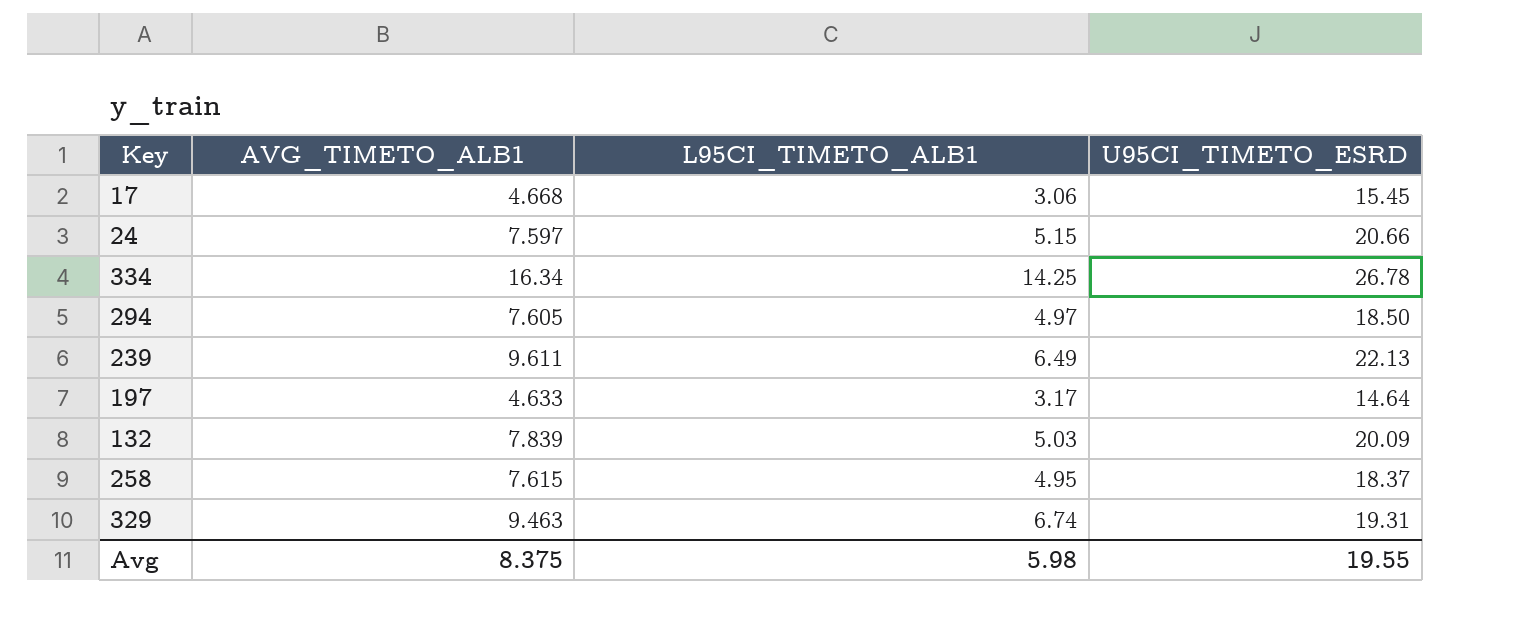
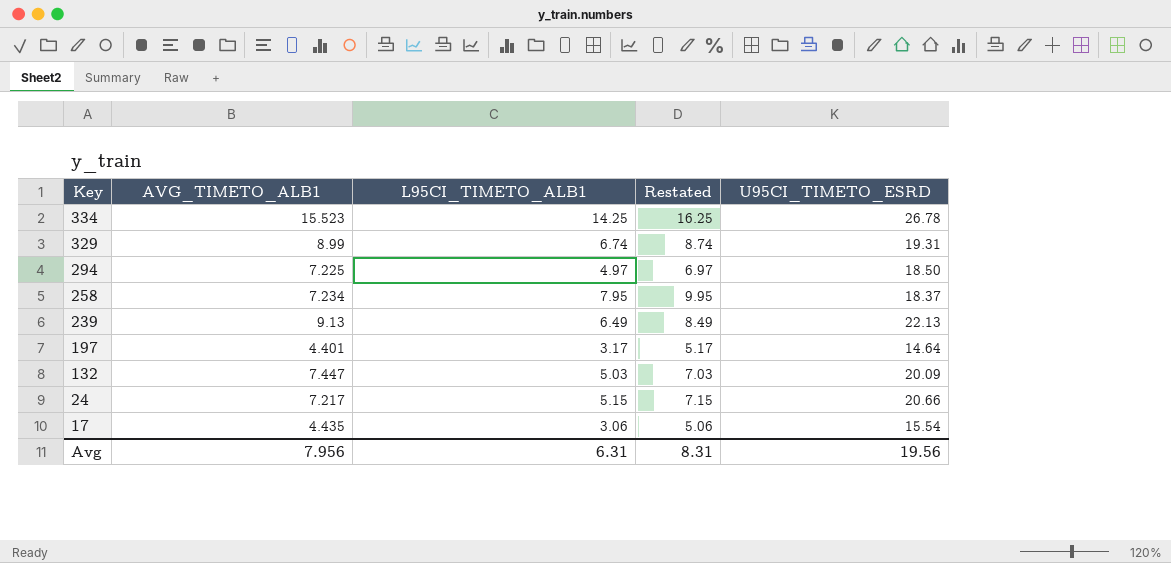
row order: none -> Key descending
column Restated | formula: none -> [L95CI_TIMETO_ALB1] + 2
334 | AVG_TIMETO_ALB1: 16.34 -> 15.523
329 | AVG_TIMETO_ALB1: 9.463 -> 8.99
294 | AVG_TIMETO_ALB1: 7.605 -> 7.225
258 | AVG_TIMETO_ALB1: 7.615 -> 7.234
258 | L95CI_TIMETO_ALB1: 4.95 -> 7.95
239 | AVG_TIMETO_ALB1: 9.611 -> 9.13
197 | AVG_TIMETO_ALB1: 4.633 -> 4.401
132 | AVG_TIMETO_ALB1: 7.839 -> 7.447
24 | AVG_TIMETO_ALB1: 7.597 -> 7.217
17 | AVG_TIMETO_ALB1: 4.668 -> 4.435
17 | U95CI_TIMETO_ESRD: 15.45 -> 15.54
Avg | AVG_TIMETO_ALB1: 8.375 -> 7.956
Avg | L95CI_TIMETO_ALB1: 5.98 -> 6.31
Avg | U95CI_TIMETO_ESRD: 19.55 -> 19.56

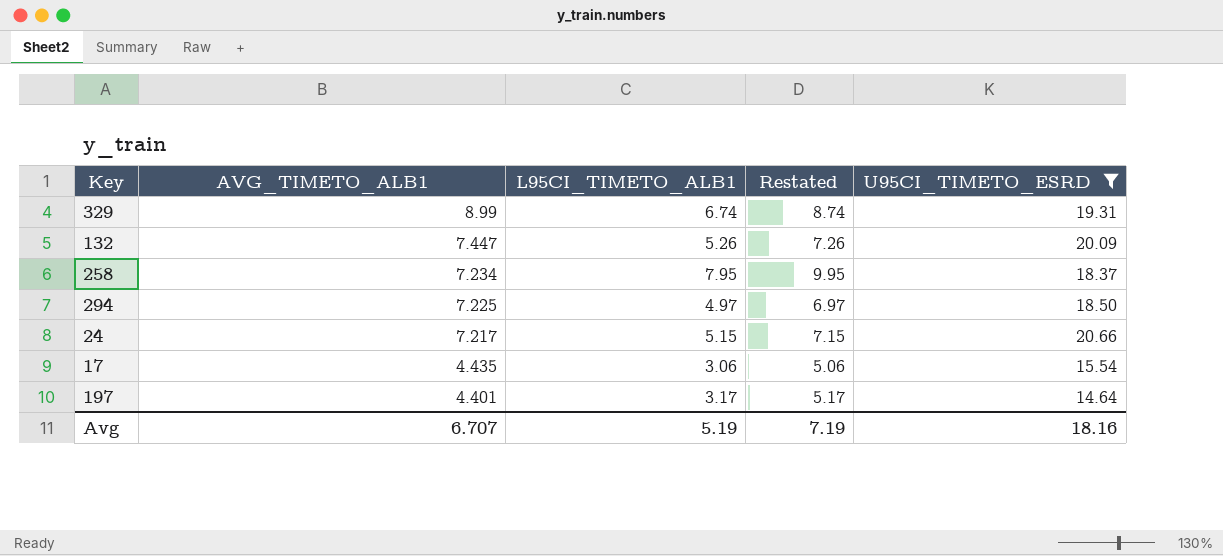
filter: none -> U95CI_TIMETO_ESRD <= 20.66
row order: Key descending -> AVG_TIMETO_ALB1 descending
132 | L95CI_TIMETO_ALB1: 5.03 -> 5.26
132 | Restated: 7.03 -> 7.26
Avg | AVG_TIMETO_ALB1: 7.956 -> 6.707
Avg | L95CI_TIMETO_ALB1: 6.31 -> 5.19
Avg | Restated: 8.31 -> 7.19
Avg | U95CI_TIMETO_ESRD: 19.56 -> 18.16

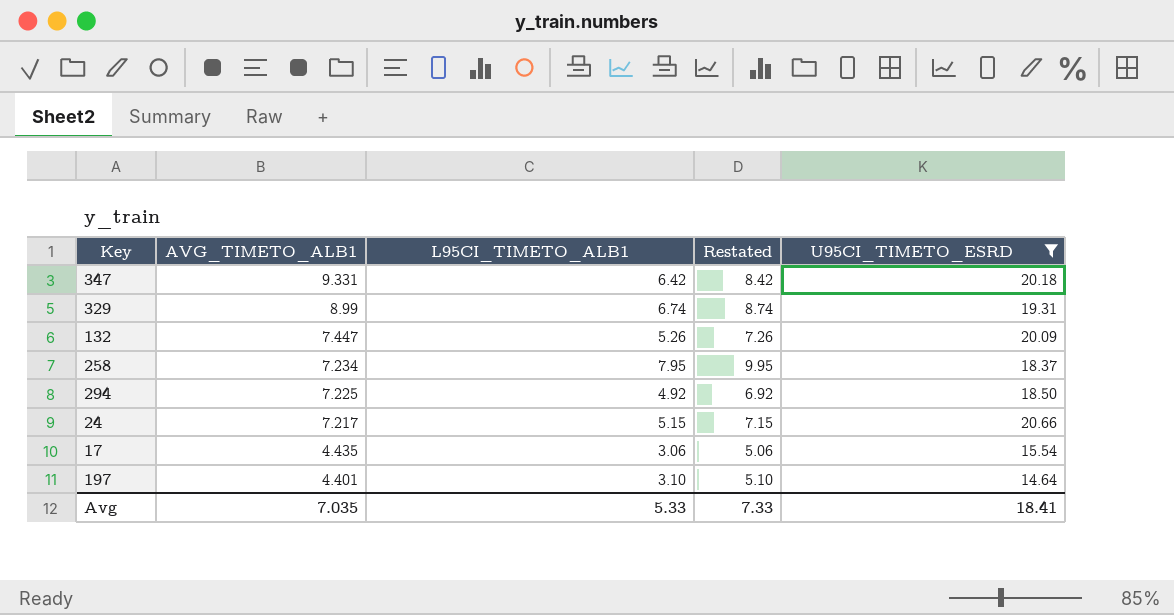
row 347: none -> 9.331 | 6.42 | 8.42 | 20.18
294 | L95CI_TIMETO_ALB1: 4.97 -> 4.92
294 | Restated: 6.97 -> 6.92
197 | L95CI_TIMETO_ALB1: 3.17 -> 3.10
197 | Restated: 5.17 -> 5.10
Avg | AVG_TIMETO_ALB1: 6.707 -> 7.035
Avg | L95CI_TIMETO_ALB1: 5.19 -> 5.33
Avg | Restated: 7.19 -> 7.33
Avg | U95CI_TIMETO_ESRD: 18.16 -> 18.41

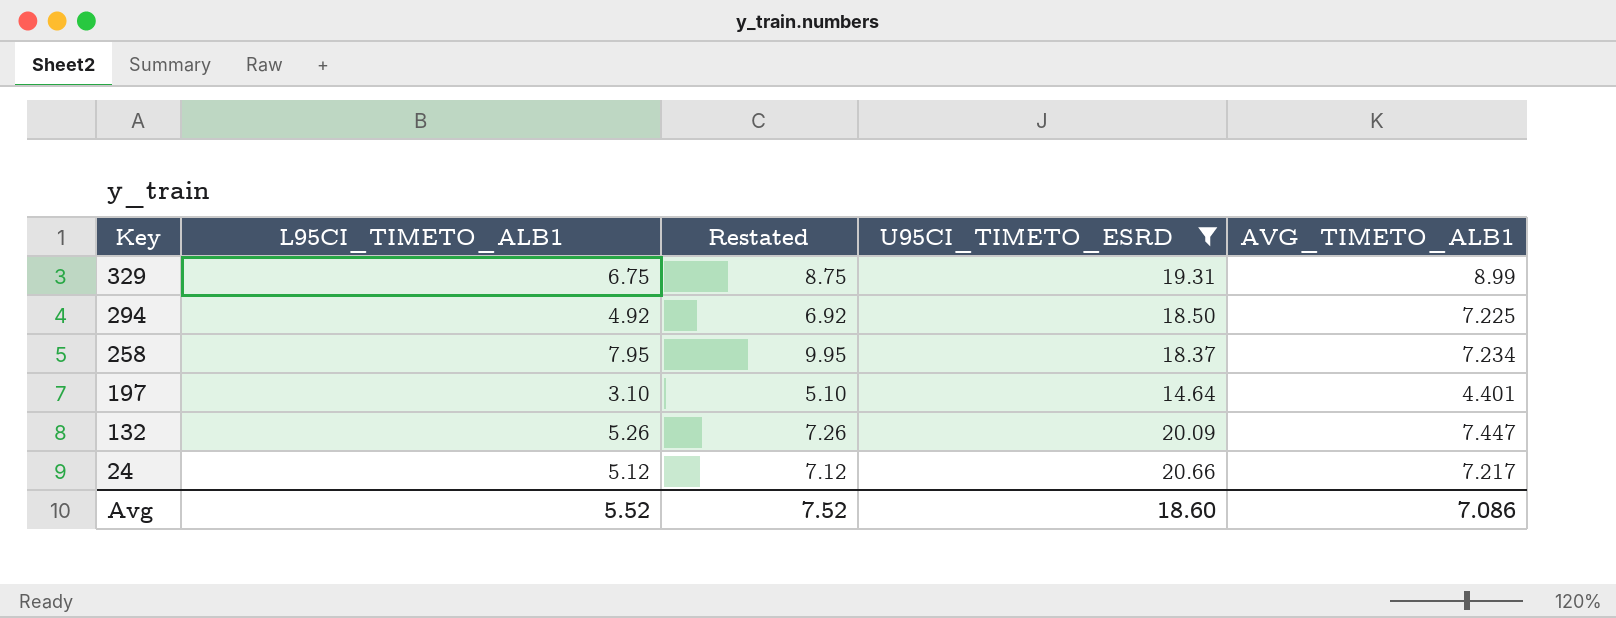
row order: AVG_TIMETO_ALB1 descending -> Key descending
column AVG_TIMETO_ALB1 | position: 2 -> 5
row 347: 9.331 | 6.42 | 8.42 | 20.18 -> none
row 17: 4.435 | 3.06 | 5.06 | 15.54 -> none
329 | L95CI_TIMETO_ALB1: 6.74 -> 6.75
329 | Restated: 8.74 -> 8.75
24 | L95CI_TIMETO_ALB1: 5.15 -> 5.12
24 | Restated: 7.15 -> 7.12
Avg | L95CI_TIMETO_ALB1: 5.33 -> 5.52
Avg | Restated: 7.33 -> 7.52
Avg | U95CI_TIMETO_ESRD: 18.41 -> 18.60
Avg | AVG_TIMETO_ALB1: 7.035 -> 7.086

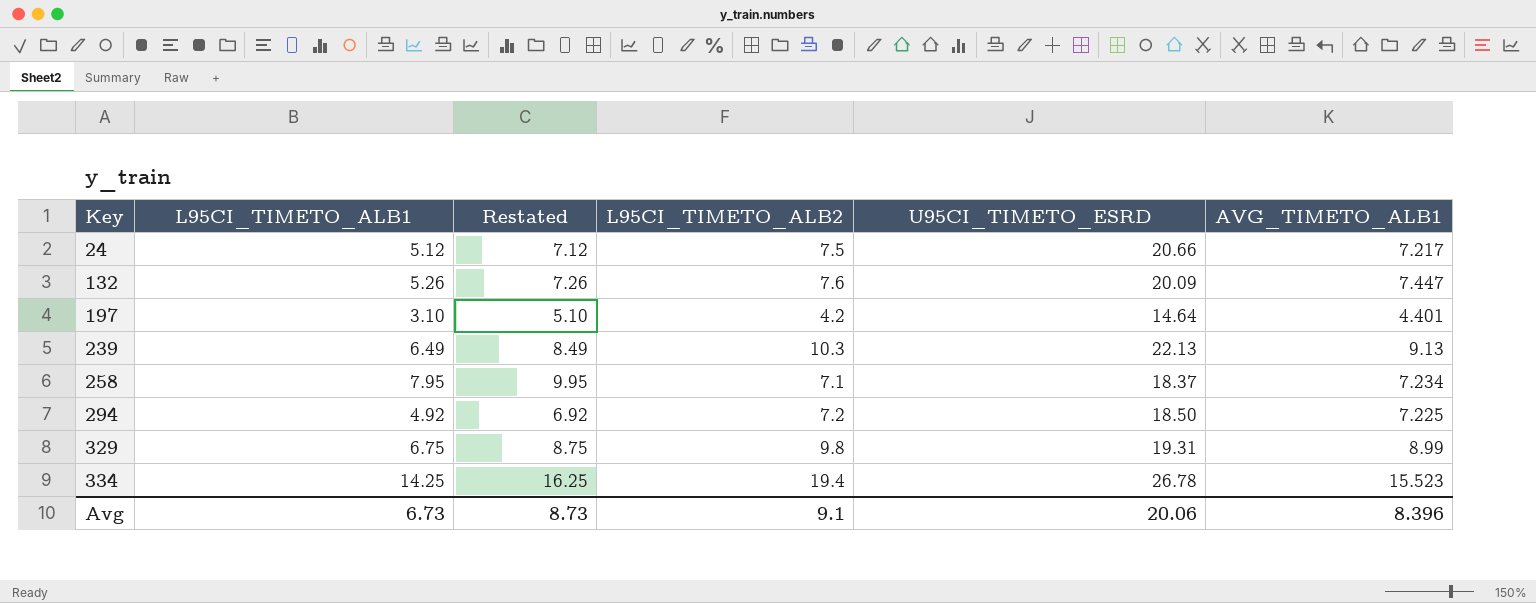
filter: U95CI_TIMETO_ESRD <= 20.66 -> none
row order: Key descending -> Key ascending
column L95CI_TIMETO_ALB2 | position: none -> 4
Avg | L95CI_TIMETO_ALB1: 5.52 -> 6.73
Avg | Restated: 7.52 -> 8.73
Avg | U95CI_TIMETO_ESRD: 18.60 -> 20.06
Avg | AVG_TIMETO_ALB1: 7.086 -> 8.396

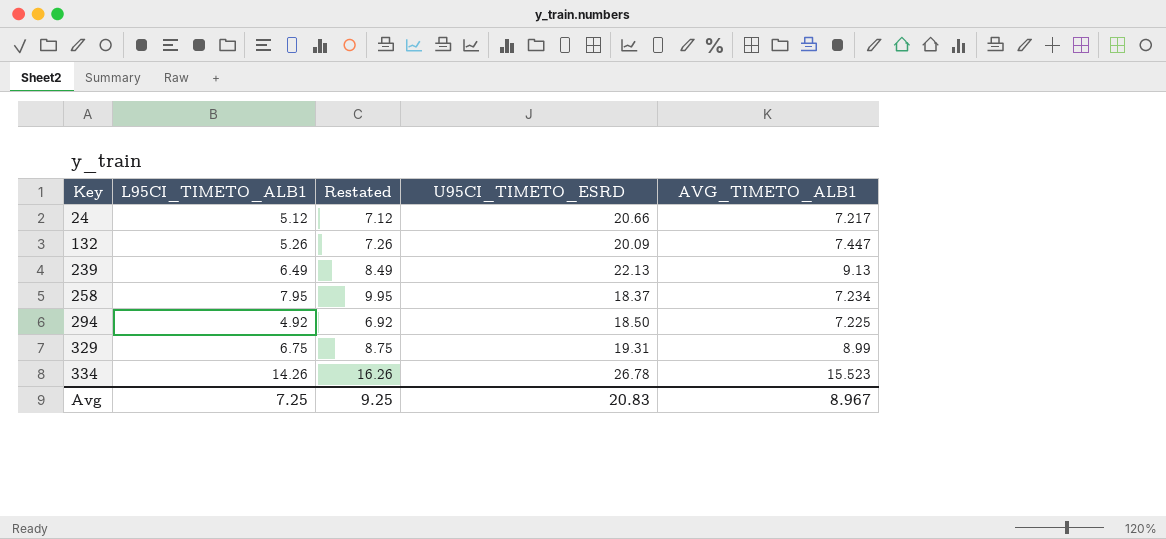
column L95CI_TIMETO_ALB2 | position: 4 -> none
row 197: 3.10 | 5.10 | 4.2 | 14.64 | 4.401 -> none
334 | L95CI_TIMETO_ALB1: 14.25 -> 14.26
334 | Restated: 16.25 -> 16.26
Avg | L95CI_TIMETO_ALB1: 6.73 -> 7.25
Avg | Restated: 8.73 -> 9.25
Avg | U95CI_TIMETO_ESRD: 20.06 -> 20.83
Avg | AVG_TIMETO_ALB1: 8.396 -> 8.967

